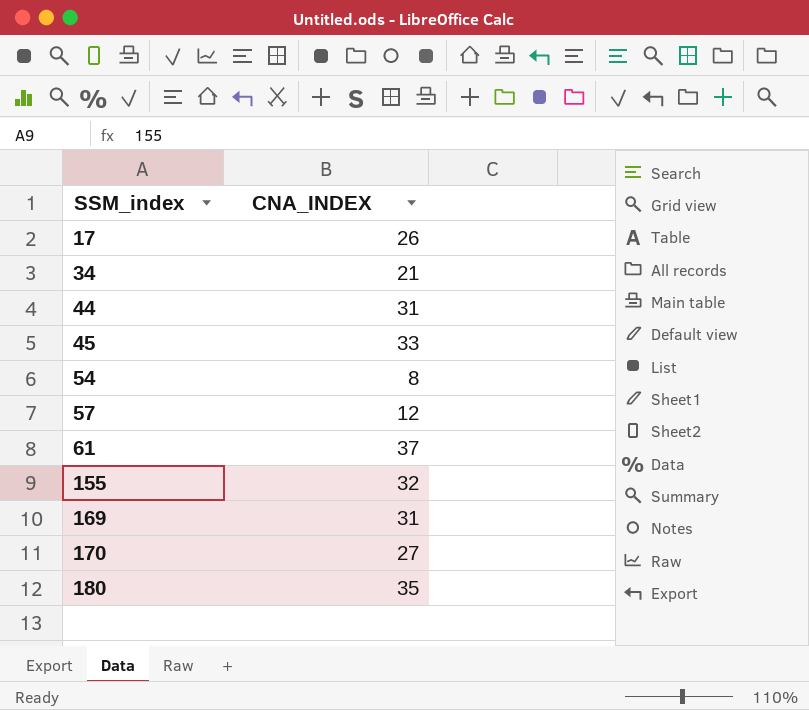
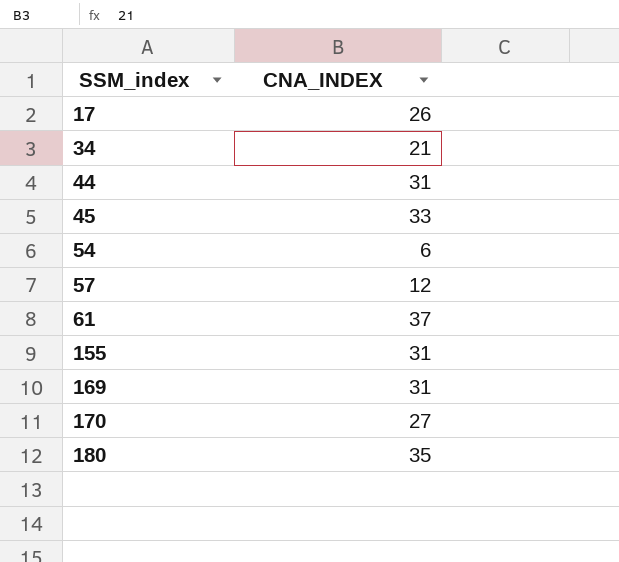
54 | CNA_INDEX: 8 -> 6
155 | CNA_INDEX: 32 -> 31

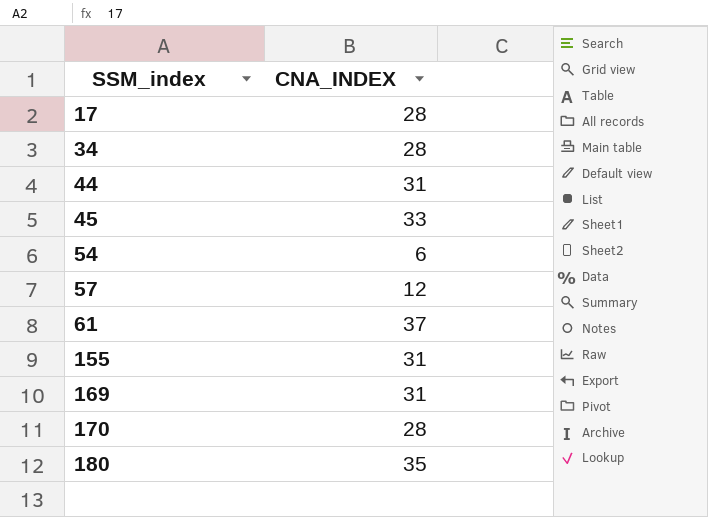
17 | CNA_INDEX: 26 -> 28
34 | CNA_INDEX: 21 -> 28
170 | CNA_INDEX: 27 -> 28

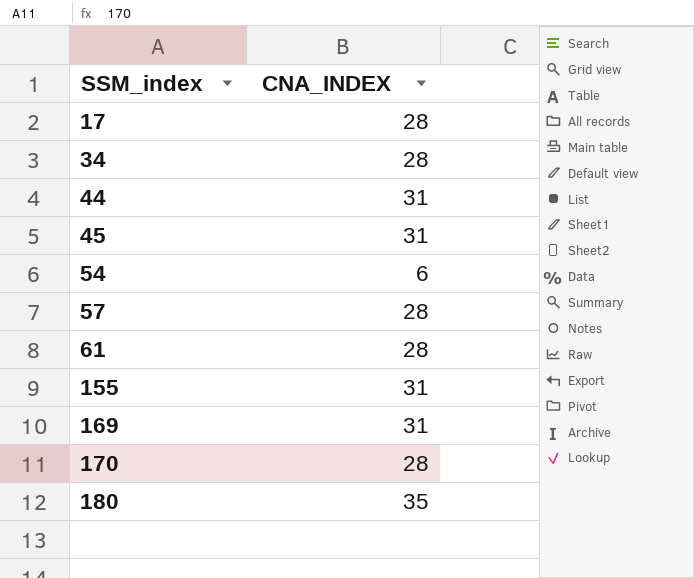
45 | CNA_INDEX: 33 -> 31
57 | CNA_INDEX: 12 -> 28
61 | CNA_INDEX: 37 -> 28

